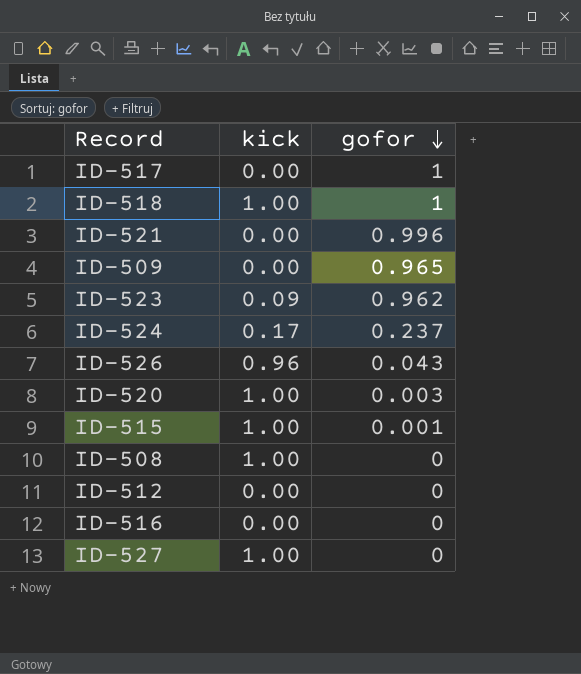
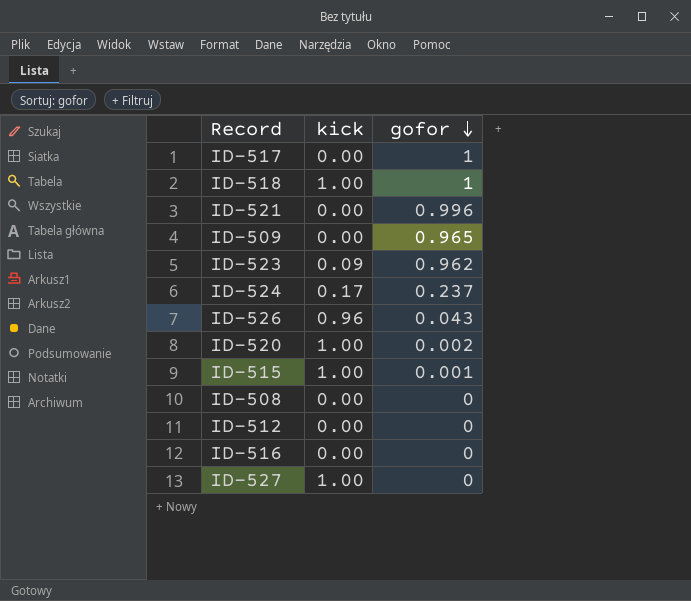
ID-520 | gofor: 0.003 -> 0.002
ID-508 | kick: 1.00 -> 0.00

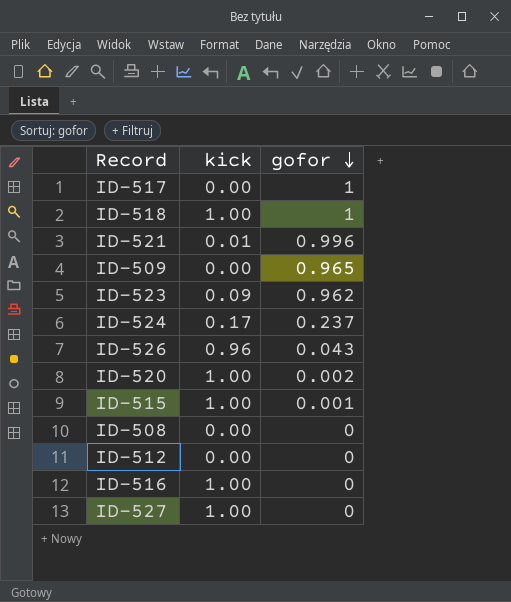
ID-521 | kick: 0.00 -> 0.01
ID-516 | kick: 0.00 -> 1.00

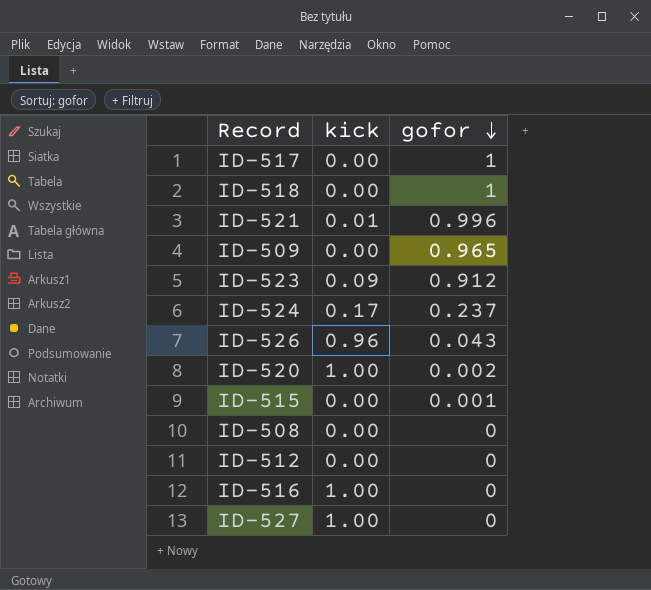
ID-518 | kick: 1.00 -> 0.00
ID-523 | gofor: 0.962 -> 0.912
ID-515 | kick: 1.00 -> 0.00

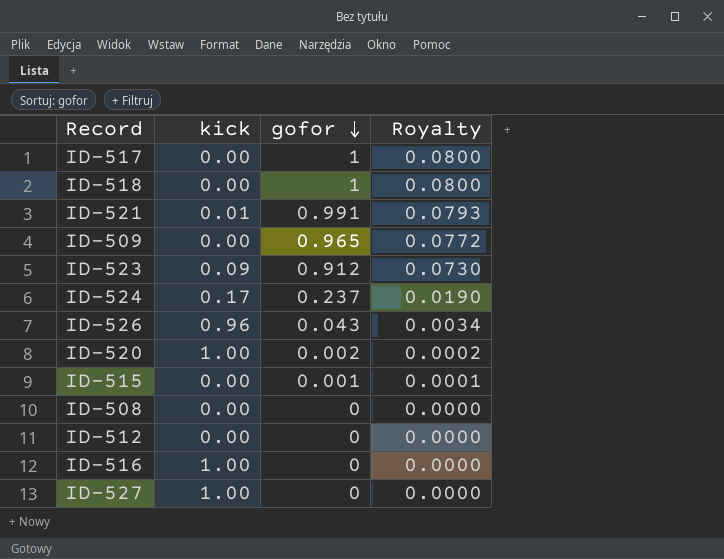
column Royalty | formula: none -> [gofor] * 0.08
ID-521 | gofor: 0.996 -> 0.991

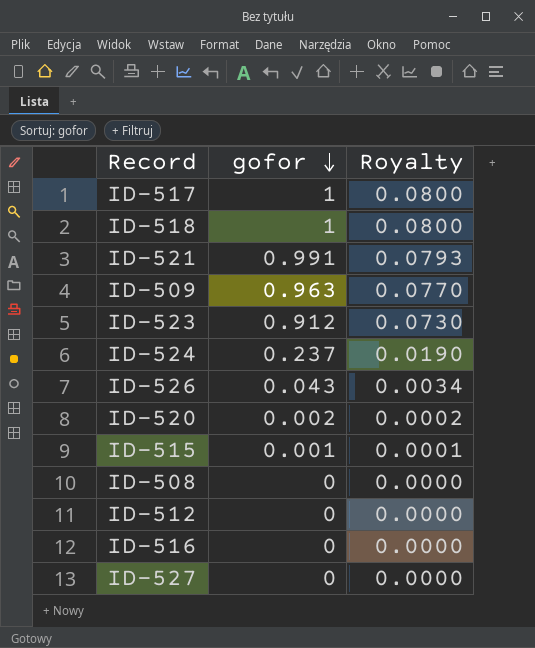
column kick | position: 2 -> none
ID-509 | gofor: 0.965 -> 0.963
ID-509 | Royalty: 0.0772 -> 0.0770

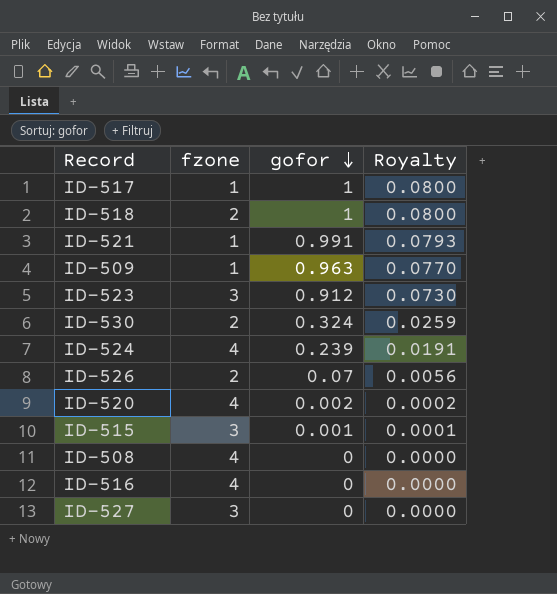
column fzone | position: none -> 2
row ID-512: 0 | 0.0000 -> none
row ID-530: none -> 2 | 0.324 | 0.0259
ID-524 | gofor: 0.237 -> 0.239
ID-524 | Royalty: 0.0190 -> 0.0191
ID-526 | gofor: 0.043 -> 0.07
ID-526 | Royalty: 0.0034 -> 0.0056

